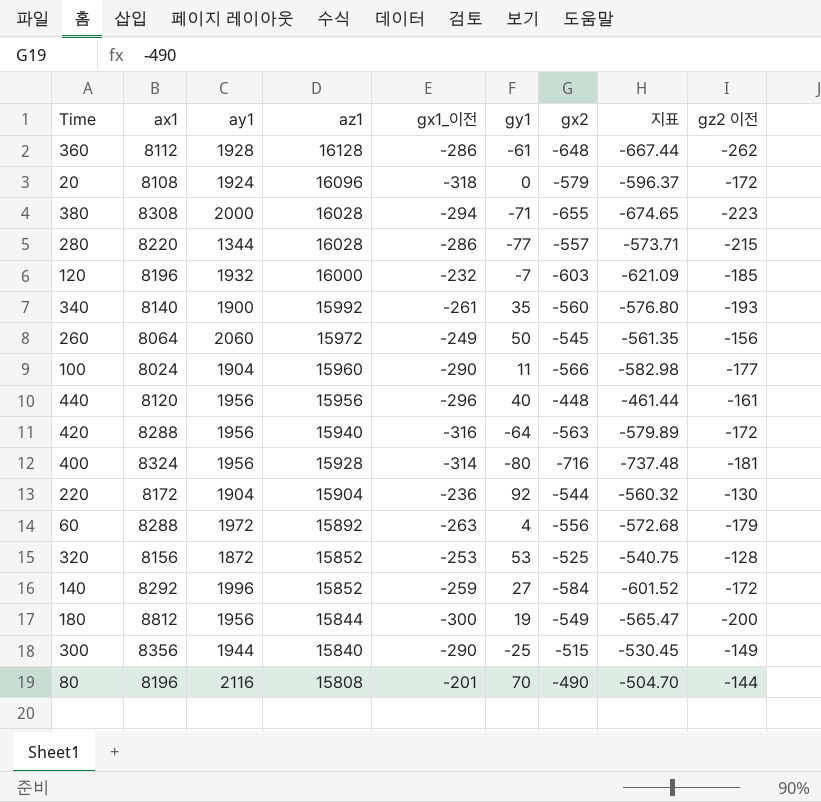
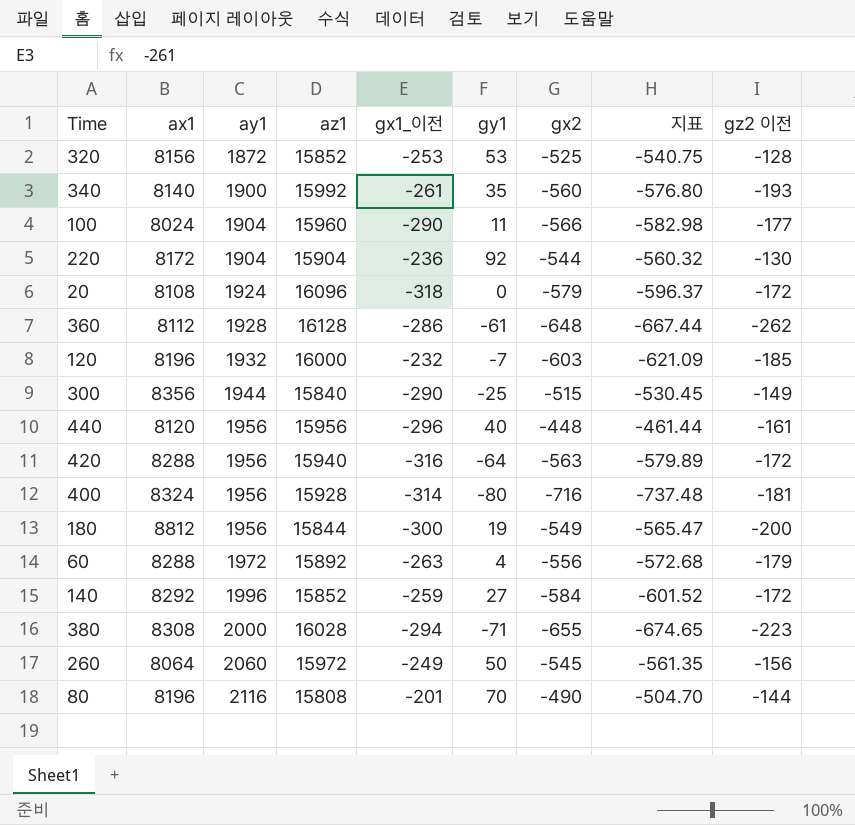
row order: az1 descending -> ay1 ascending
row 280: 8220 | 1344 | 16028 | -286 | -77 | -557 | -573.71 | -215 -> none

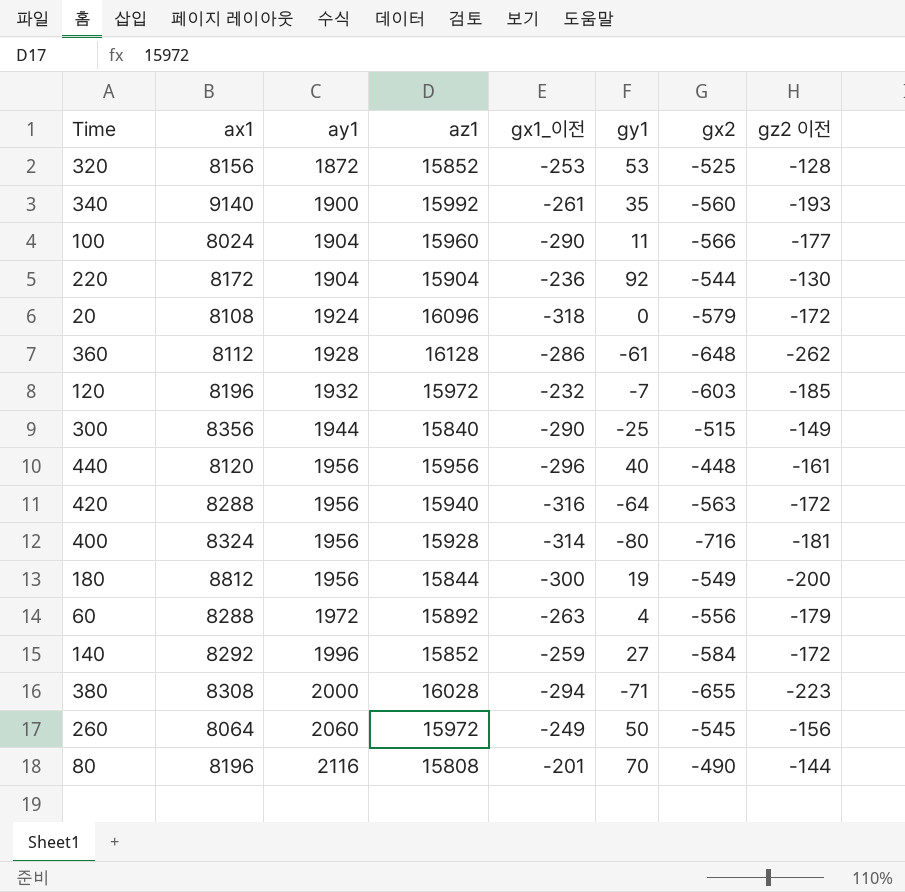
column 지표 | formula: [gx2] * 1.03 -> none
340 | ax1: 8140 -> 9140
120 | az1: 16000 -> 15972

